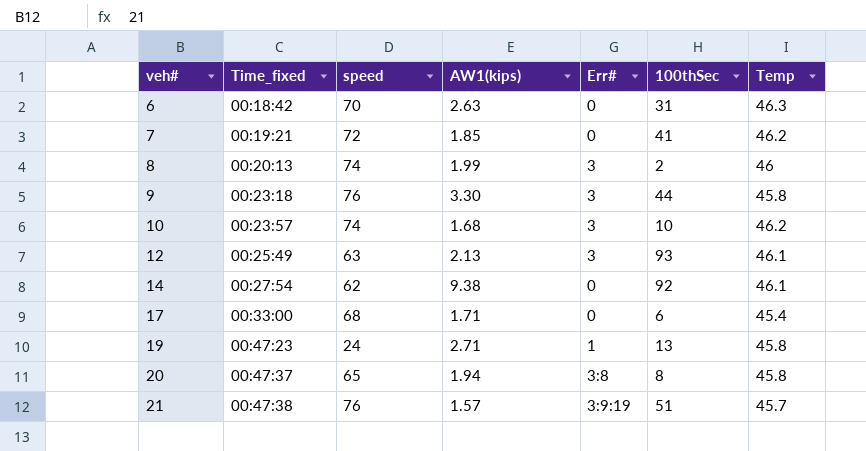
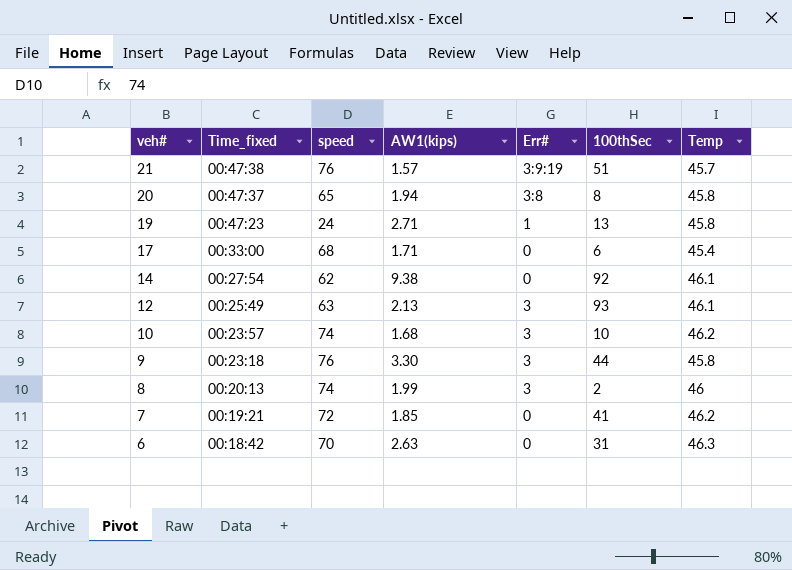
row order: veh# ascending -> veh# descending

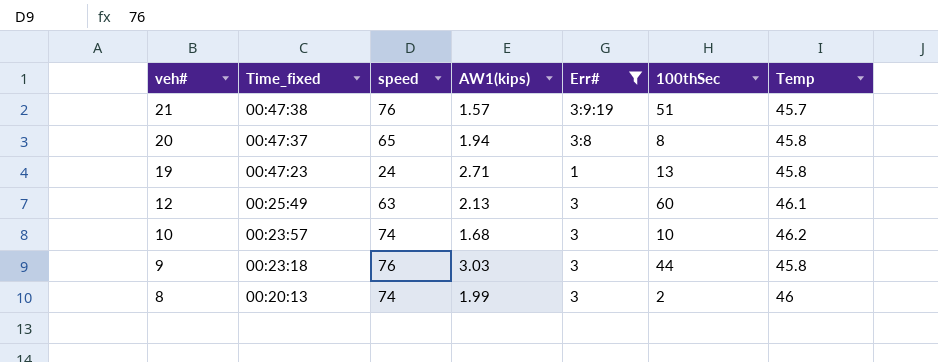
filter: none -> Err# != 0
12 | 100thSec: 93 -> 60
9 | AW1(kips): 3.30 -> 3.03

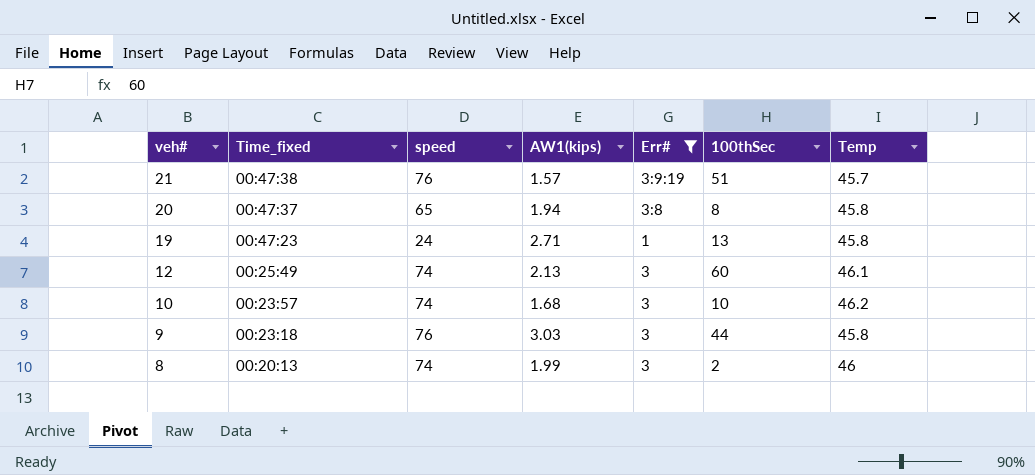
12 | speed: 63 -> 74

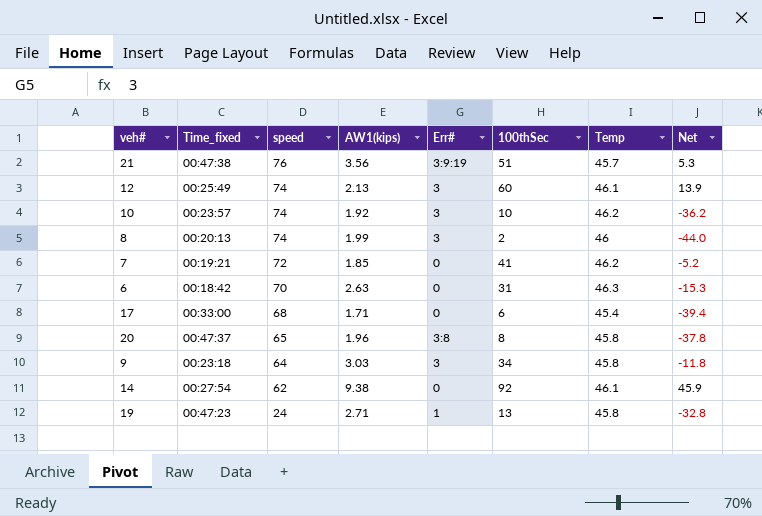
filter: Err# != 0 -> none
row order: veh# descending -> speed descending
column Net | formula: none -> [100thSec] - [Temp]
21 | AW1(kips): 1.57 -> 3.56
10 | AW1(kips): 1.68 -> 1.92
20 | AW1(kips): 1.94 -> 1.96
9 | speed: 76 -> 64
9 | 100thSec: 44 -> 34

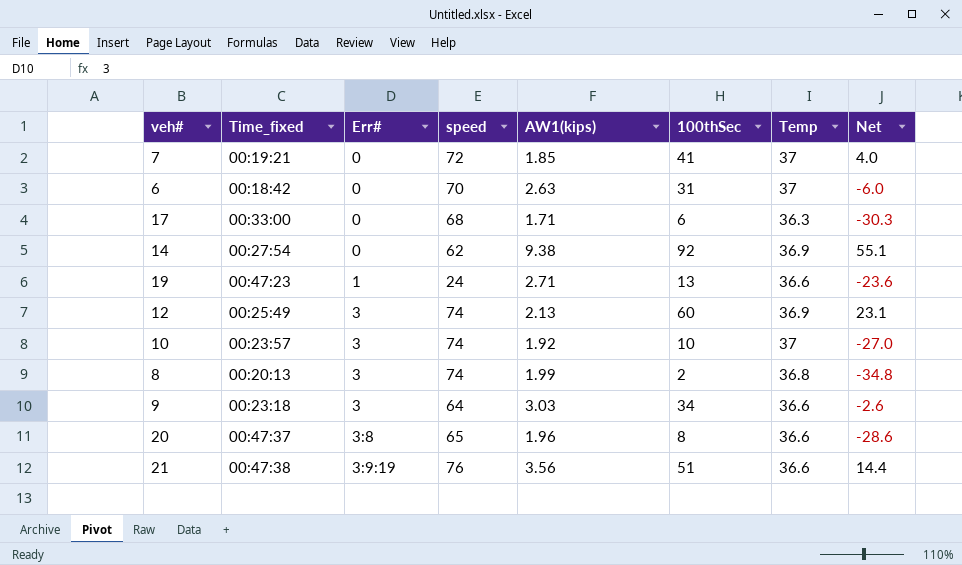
row order: speed descending -> Err# ascending
column Err# | position: 5 -> 3
7 | Temp: 46.2 -> 37
7 | Net: -5.2 -> 4.0
6 | Temp: 46.3 -> 37
6 | Net: -15.3 -> -6.0
17 | Temp: 45.4 -> 36.3
17 | Net: -39.4 -> -30.3
14 | Temp: 46.1 -> 36.9
14 | Net: 45.9 -> 55.1
19 | Temp: 45.8 -> 36.6
19 | Net: -32.8 -> -23.6
12 | Temp: 46.1 -> 36.9
12 | Net: 13.9 -> 23.1
10 | Temp: 46.2 -> 37
10 | Net: -36.2 -> -27.0
8 | Temp: 46 -> 36.8
8 | Net: -44.0 -> -34.8
9 | Temp: 45.8 -> 36.6
9 | Net: -11.8 -> -2.6
20 | Temp: 45.8 -> 36.6
20 | Net: -37.8 -> -28.6
21 | Temp: 45.7 -> 36.6
21 | Net: 5.3 -> 14.4

